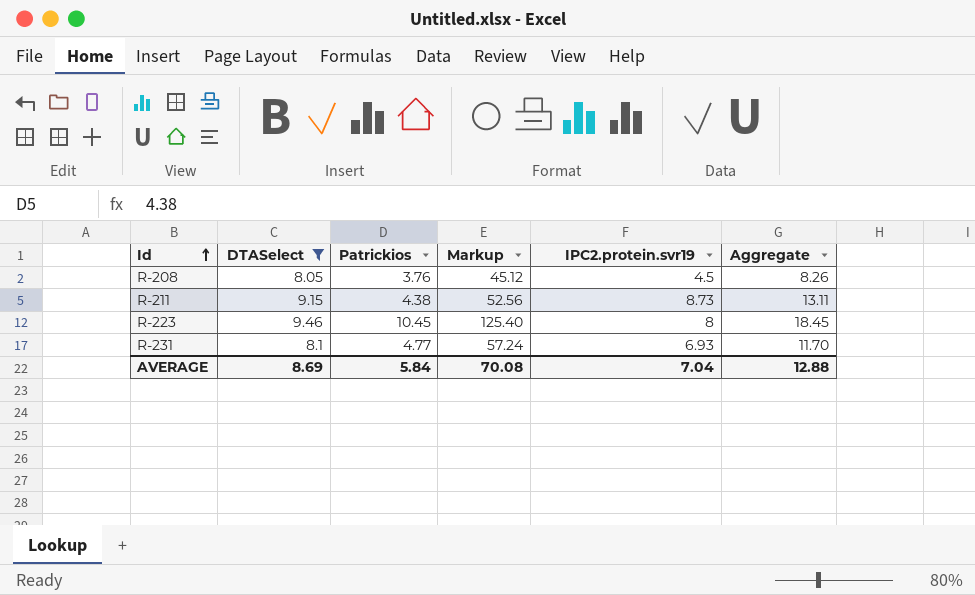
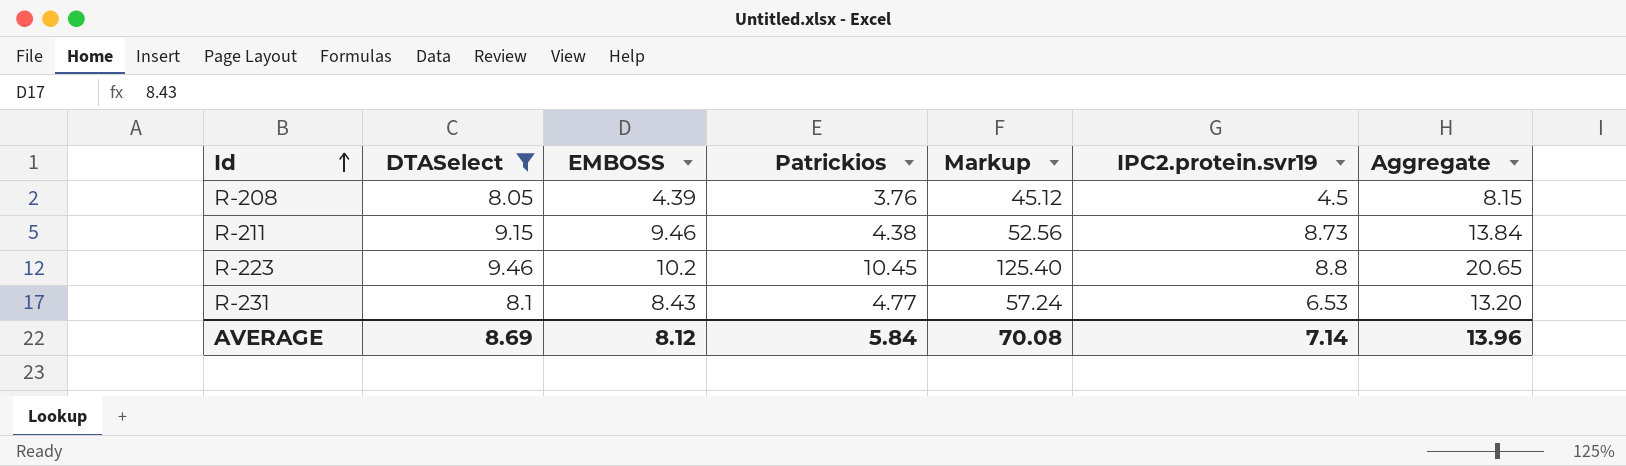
column EMBOSS | position: none -> 3
column Aggregate | formula: [Patrickios] + [IPC2.protein.svr19] -> [EMBOSS] + [Patrickios]
R-223 | IPC2.protein.svr19: 8 -> 8.8
R-231 | IPC2.protein.svr19: 6.93 -> 6.53
AVERAGE | IPC2.protein.svr19: 7.04 -> 7.14
AVERAGE | Aggregate: 12.88 -> 13.96

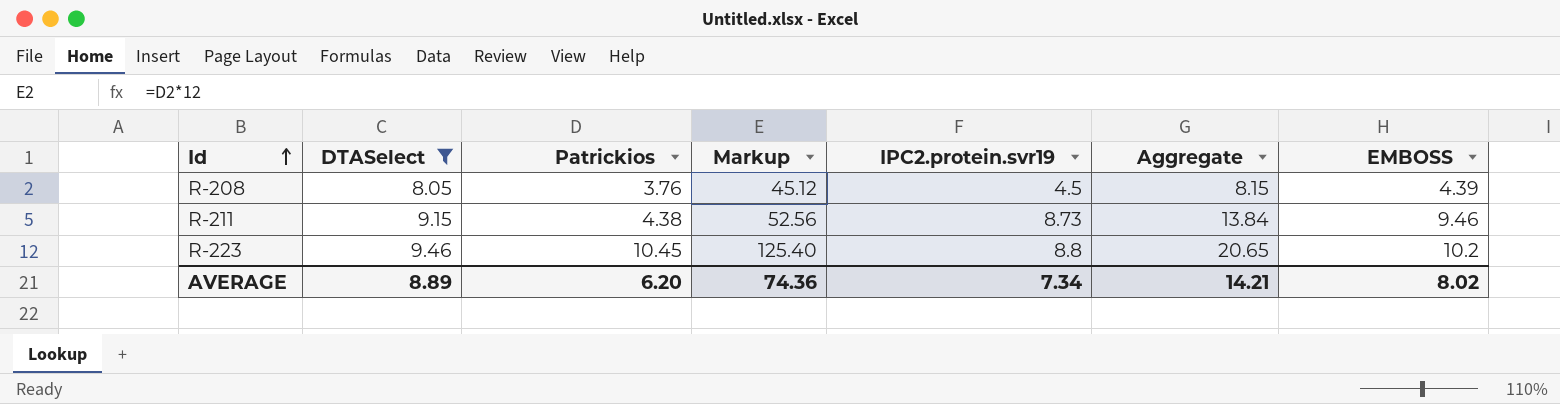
column EMBOSS | position: 3 -> 7
row R-231: 8.1 | 8.43 | 4.77 | 57.24 | 6.53 | 13.20 -> none
AVERAGE | DTASelect: 8.69 -> 8.89
AVERAGE | Patrickios: 5.84 -> 6.20
AVERAGE | Markup: 70.08 -> 74.36
AVERAGE | IPC2.protein.svr19: 7.14 -> 7.34
AVERAGE | Aggregate: 13.96 -> 14.21
AVERAGE | EMBOSS: 8.12 -> 8.02

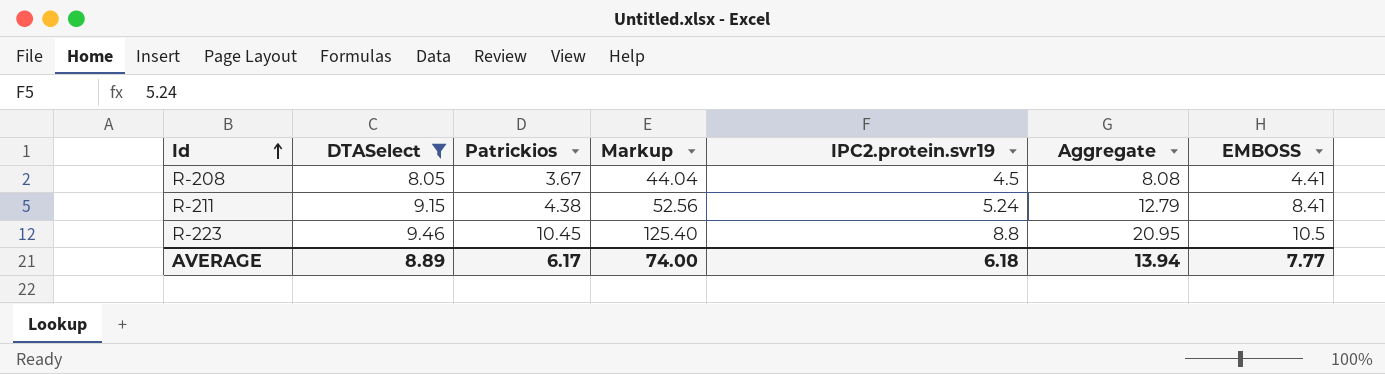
R-208 | Patrickios: 3.76 -> 3.67
R-208 | Markup: 45.12 -> 44.04
R-208 | Aggregate: 8.15 -> 8.08
R-208 | EMBOSS: 4.39 -> 4.41
R-211 | IPC2.protein.svr19: 8.73 -> 5.24
R-211 | Aggregate: 13.84 -> 12.79
R-211 | EMBOSS: 9.46 -> 8.41
R-223 | Aggregate: 20.65 -> 20.95
R-223 | EMBOSS: 10.2 -> 10.5
AVERAGE | Patrickios: 6.20 -> 6.17
AVERAGE | Markup: 74.36 -> 74.00
AVERAGE | IPC2.protein.svr19: 7.34 -> 6.18
AVERAGE | Aggregate: 14.21 -> 13.94
AVERAGE | EMBOSS: 8.02 -> 7.77

